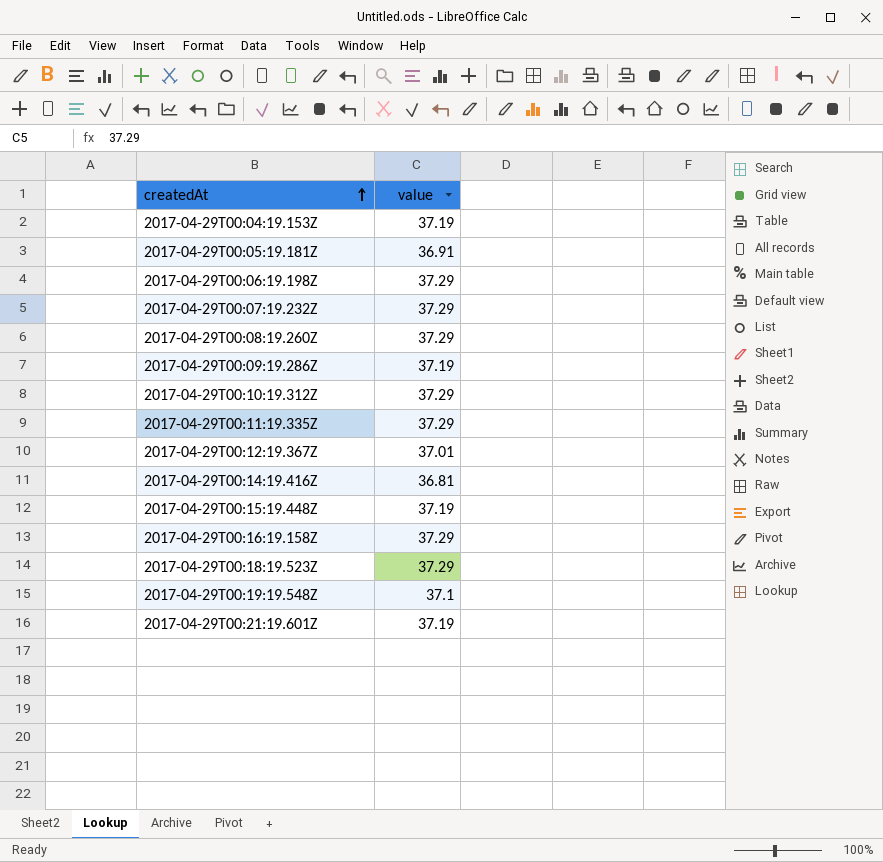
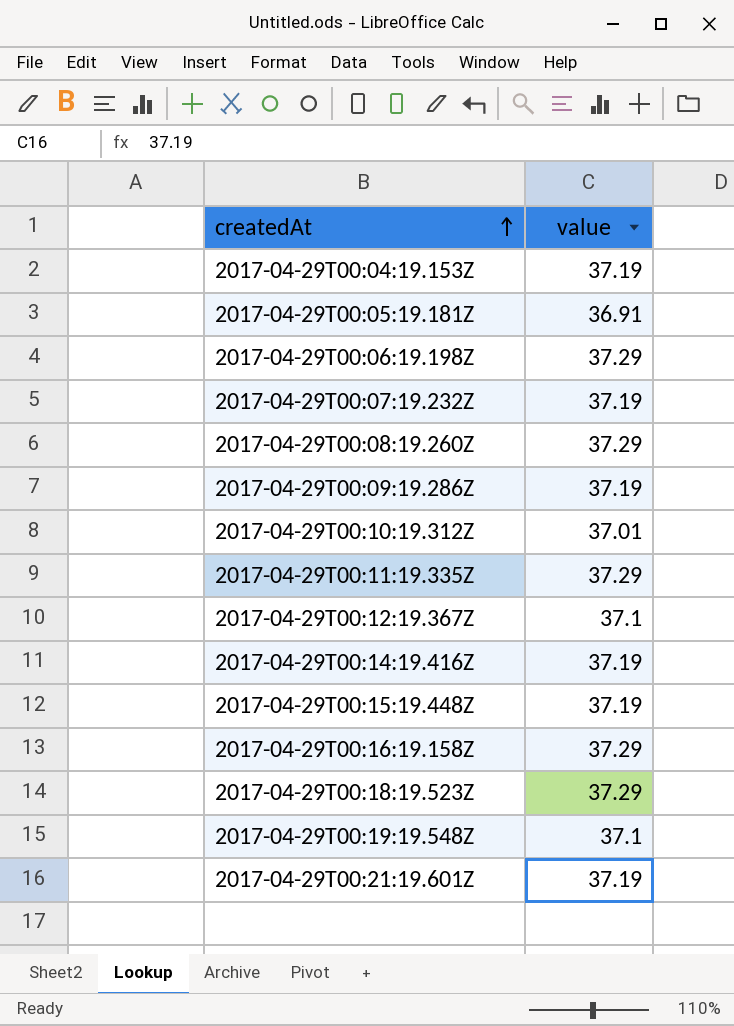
2017-04-29T00:07:19.232Z | value: 37.29 -> 37.19
2017-04-29T00:10:19.312Z | value: 37.29 -> 37.01
2017-04-29T00:12:19.367Z | value: 37.01 -> 37.1
2017-04-29T00:14:19.416Z | value: 36.81 -> 37.19

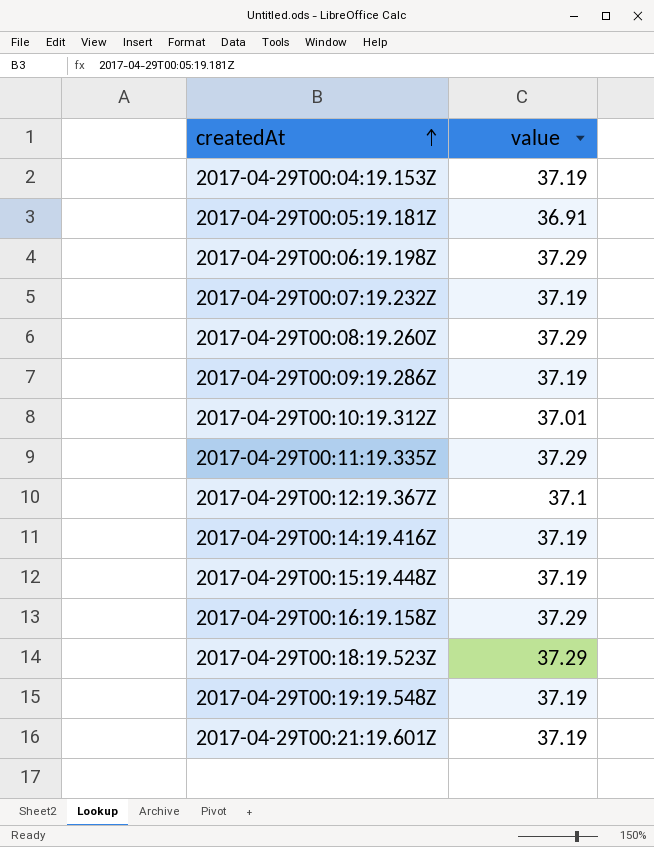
2017-04-29T00:19:19.548Z | value: 37.1 -> 37.19

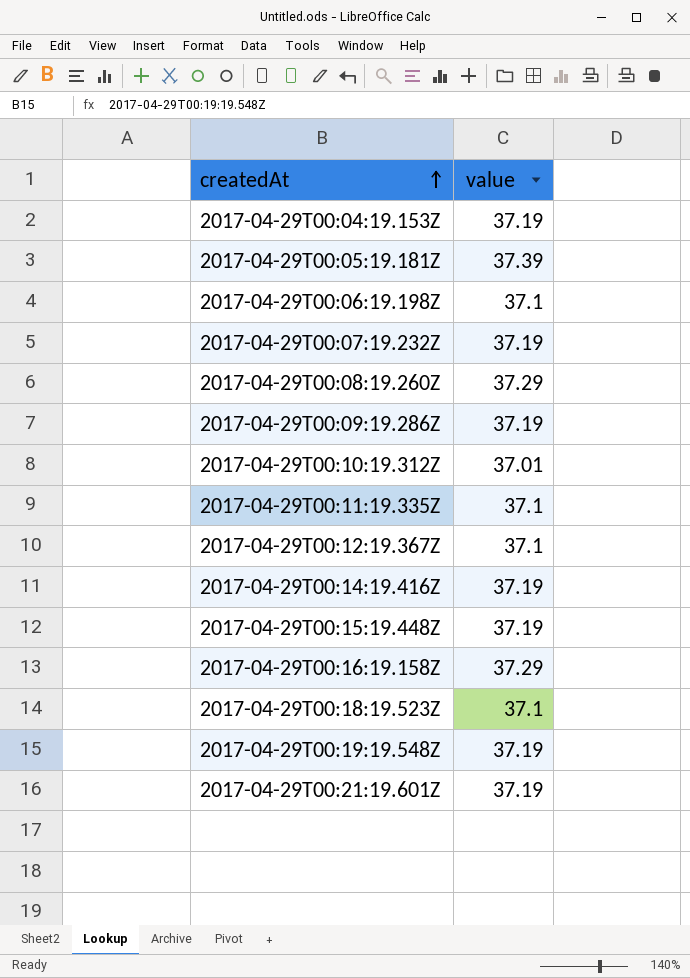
2017-04-29T00:05:19.181Z | value: 36.91 -> 37.39
2017-04-29T00:06:19.198Z | value: 37.29 -> 37.1
2017-04-29T00:11:19.335Z | value: 37.29 -> 37.1
2017-04-29T00:18:19.523Z | value: 37.29 -> 37.1

